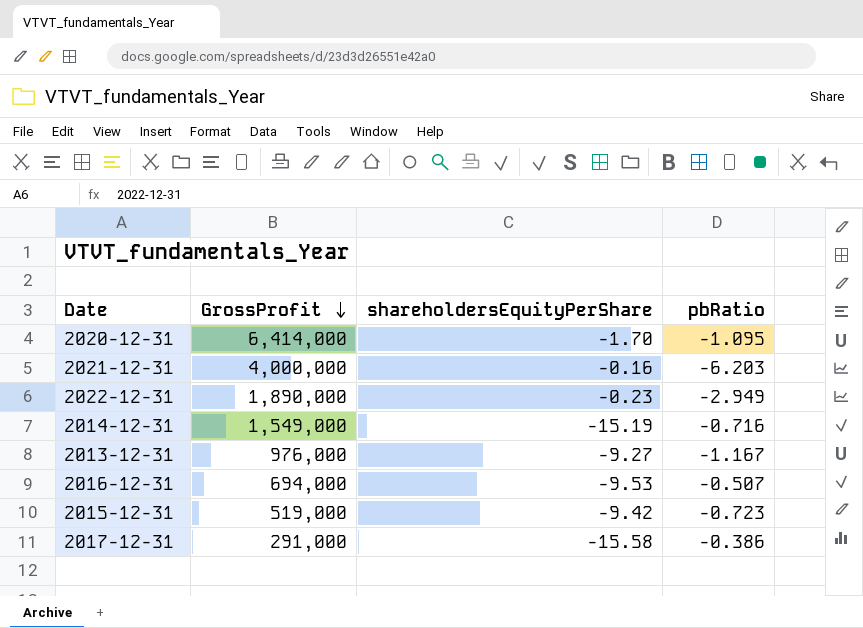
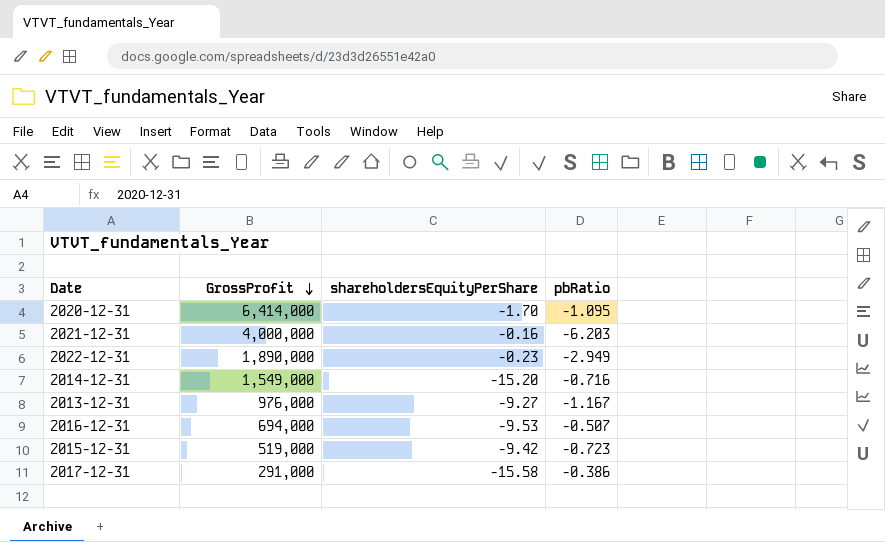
2014-12-31 | shareholdersEquityPerShare: -15.19 -> -15.20

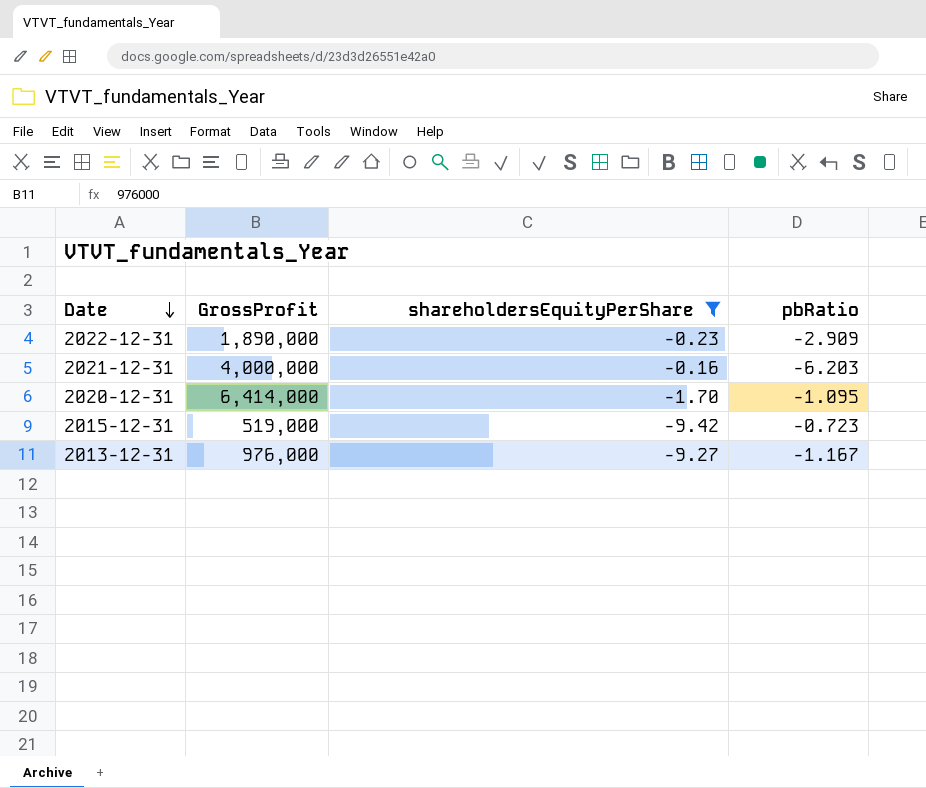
filter: none -> shareholdersEquityPerShare >= -9.42
row order: GrossProfit descending -> Date descending
2022-12-31 | pbRatio: -2.949 -> -2.909

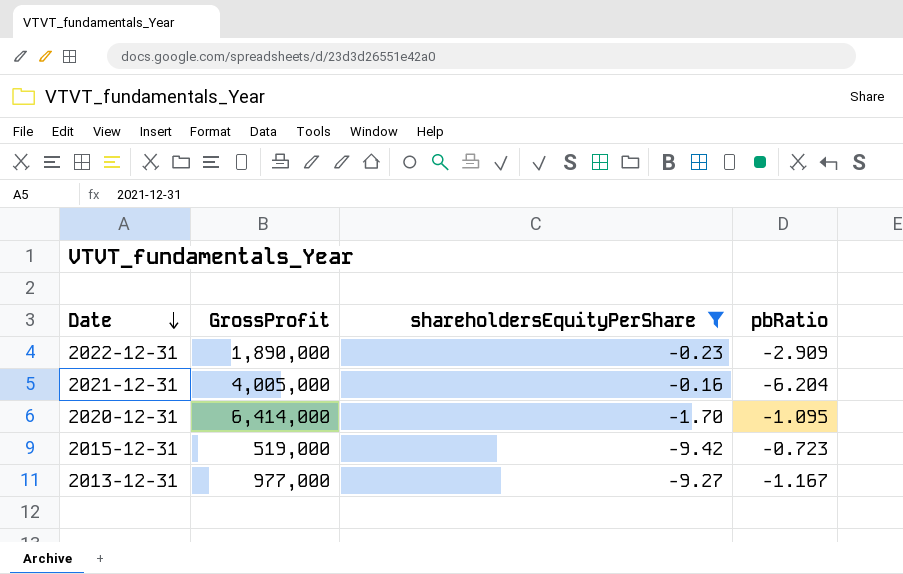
2021-12-31 | GrossProfit: 4,000,000 -> 4,005,000
2021-12-31 | pbRatio: -6.203 -> -6.204
2013-12-31 | GrossProfit: 976,000 -> 977,000

